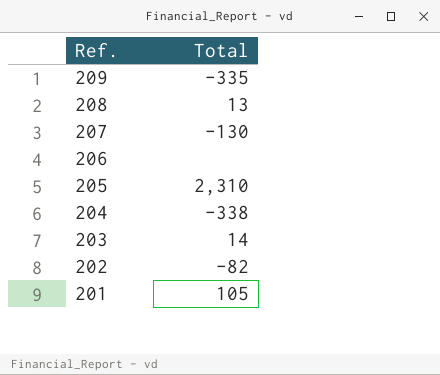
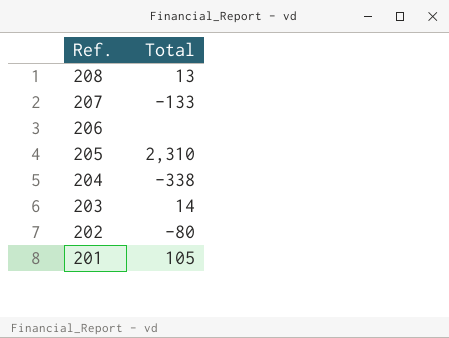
row 209: -335 -> none
207 | Total: -130 -> -133
202 | Total: -82 -> -80

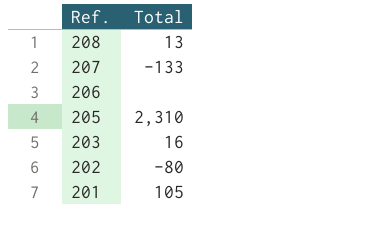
row 204: -338 -> none
203 | Total: 14 -> 16

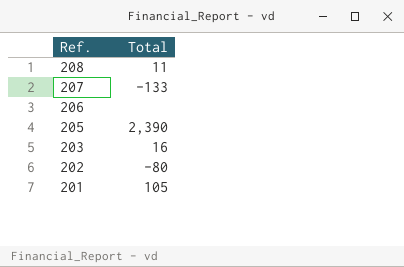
208 | Total: 13 -> 11
205 | Total: 2,310 -> 2,390

